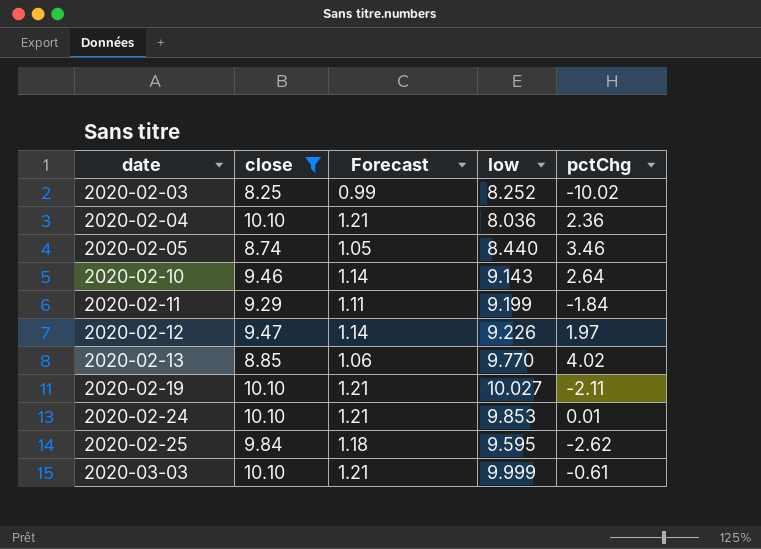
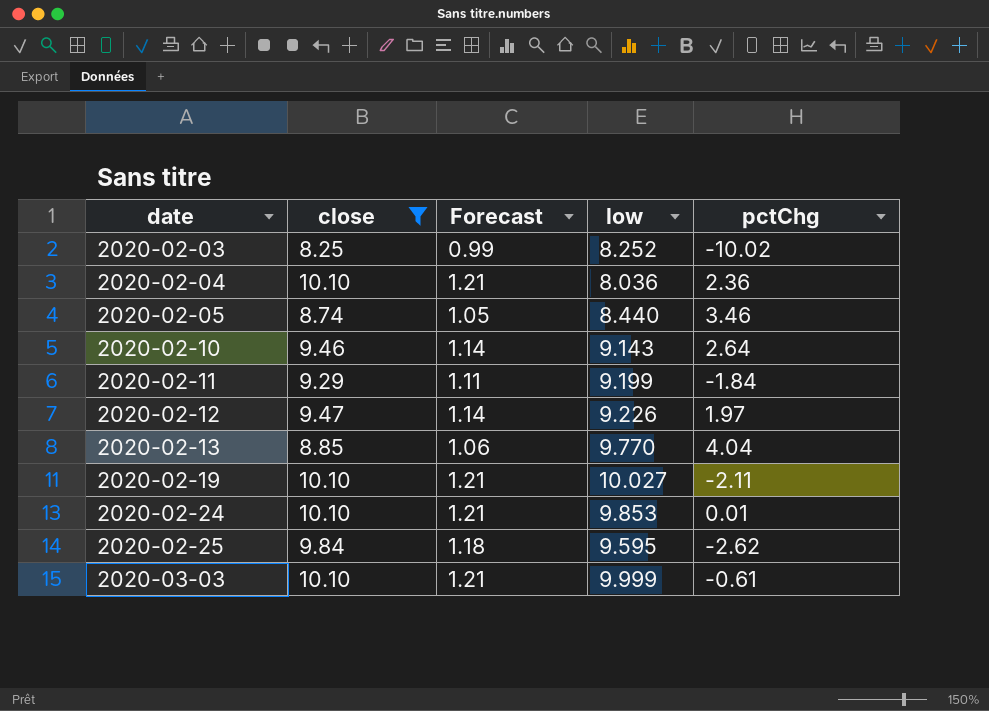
2020-02-13 | pctChg: 4.02 -> 4.04

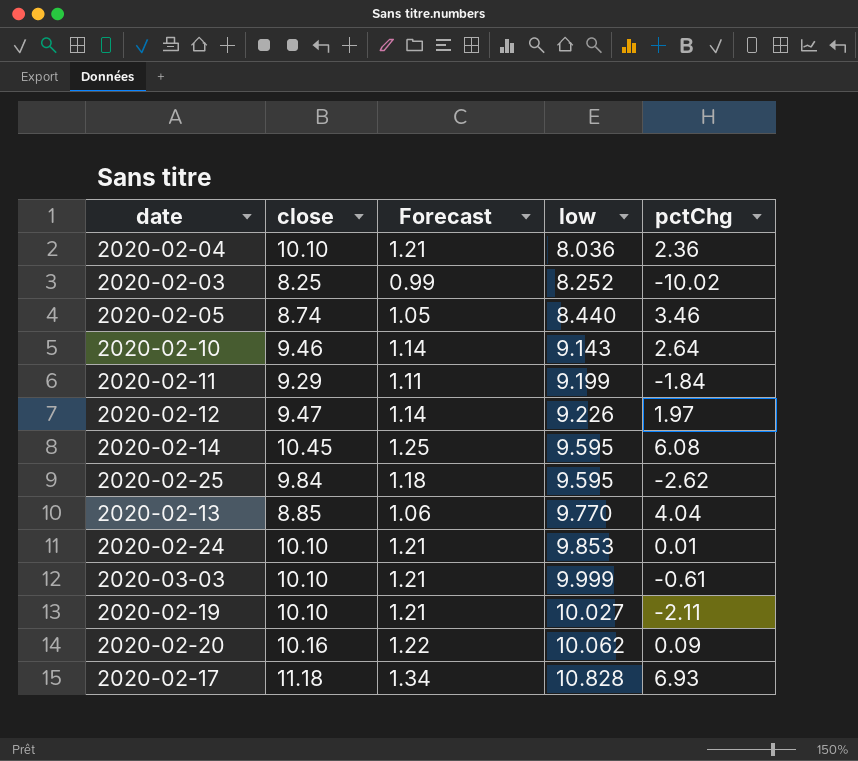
filter: close <= 10.10 -> none
row order: date ascending -> low ascending

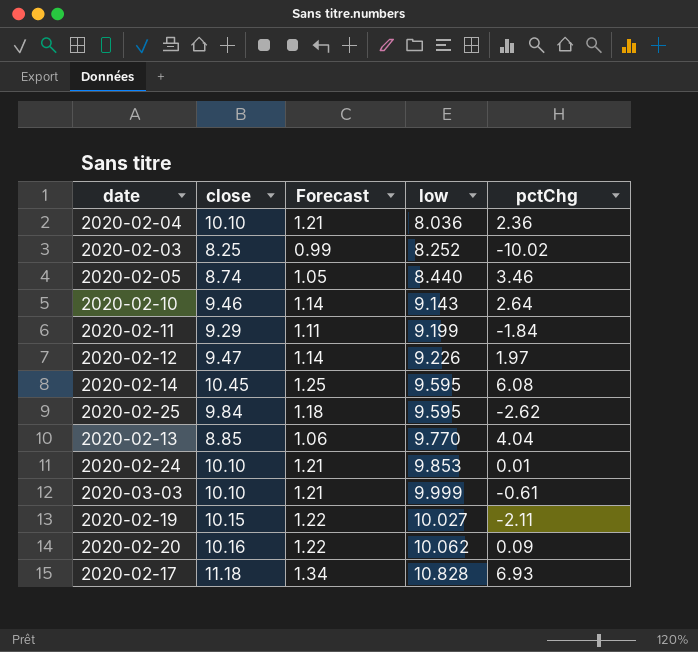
2020-02-19 | close: 10.10 -> 10.15
2020-02-19 | Forecast: 1.21 -> 1.22

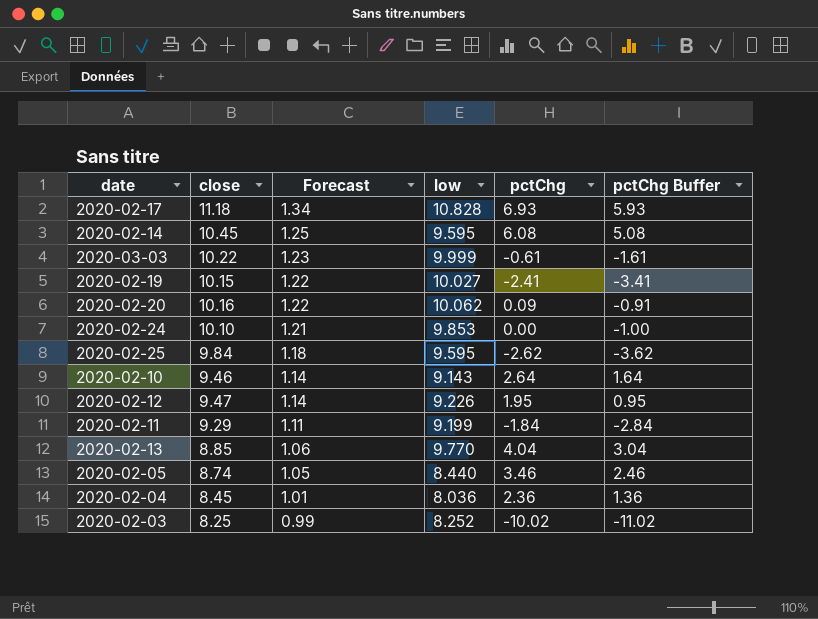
row order: low ascending -> Forecast descending
column pctChg Buffer | formula: none -> [pctChg] - 1
2020-03-03 | close: 10.10 -> 10.22
2020-03-03 | Forecast: 1.21 -> 1.23
2020-02-19 | pctChg: -2.11 -> -2.41
2020-02-24 | pctChg: 0.01 -> 0.00
2020-02-12 | pctChg: 1.97 -> 1.95
2020-02-04 | close: 10.10 -> 8.45
2020-02-04 | Forecast: 1.21 -> 1.01

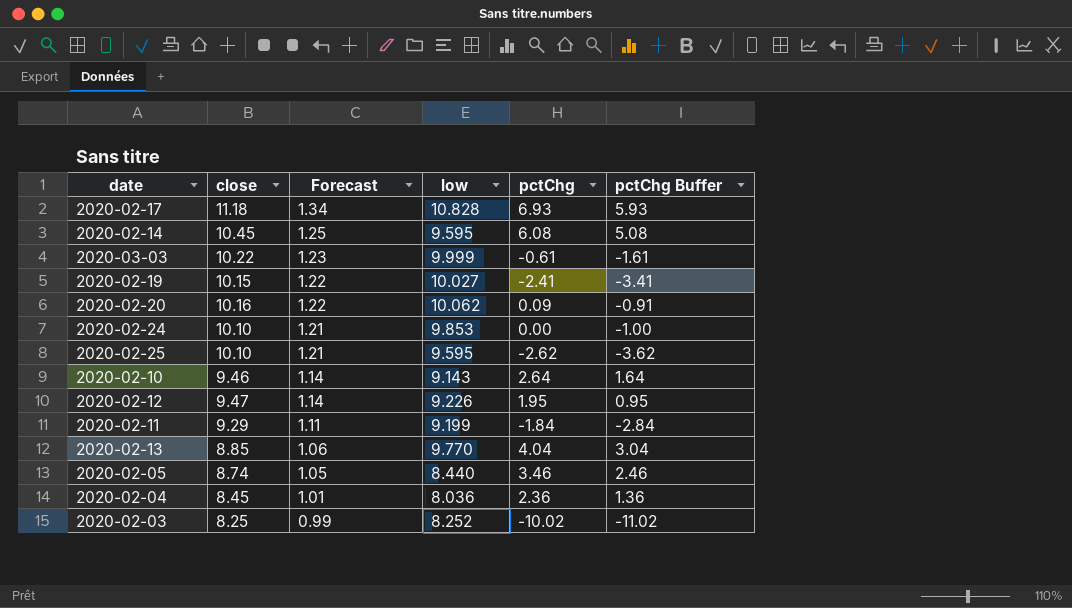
2020-02-25 | close: 9.84 -> 10.10
2020-02-25 | Forecast: 1.18 -> 1.21

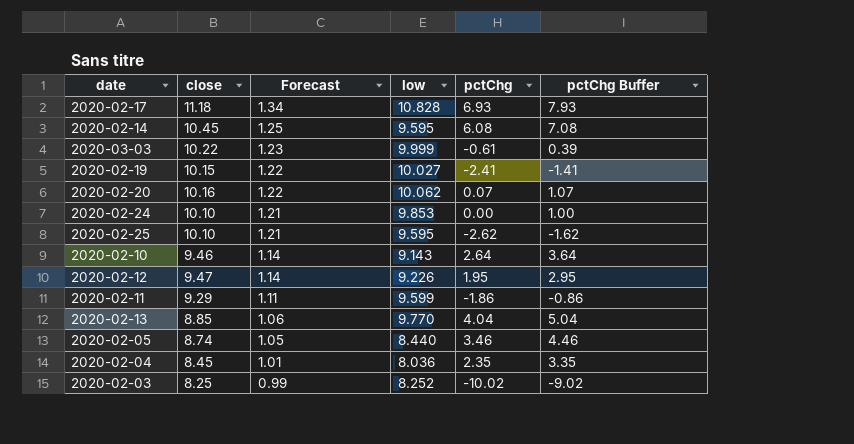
column pctChg Buffer | formula: [pctChg] - 1 -> [pctChg] + 1
2020-02-20 | pctChg: 0.09 -> 0.07
2020-02-11 | low: 9.199 -> 9.599
2020-02-11 | pctChg: -1.84 -> -1.86
2020-02-04 | pctChg: 2.36 -> 2.35

